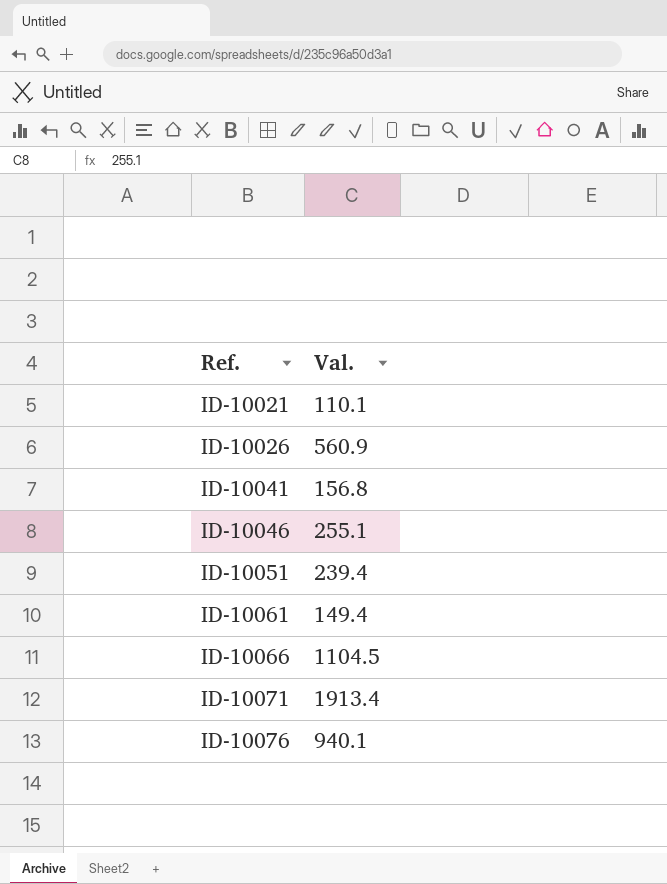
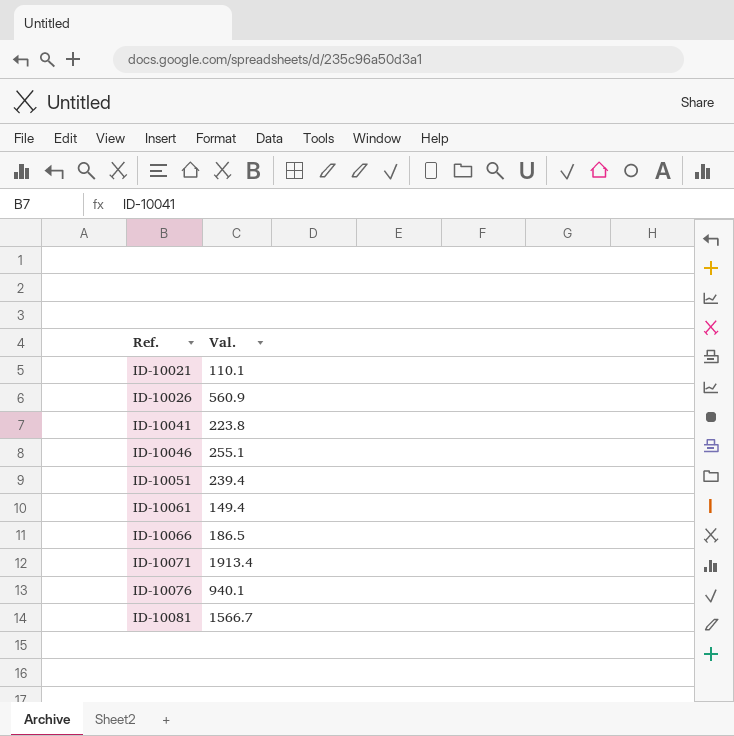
ID-10041 | Val.: 156.8 -> 223.8
ID-10066 | Val.: 1104.5 -> 186.5
row ID-10081: none -> 1566.7

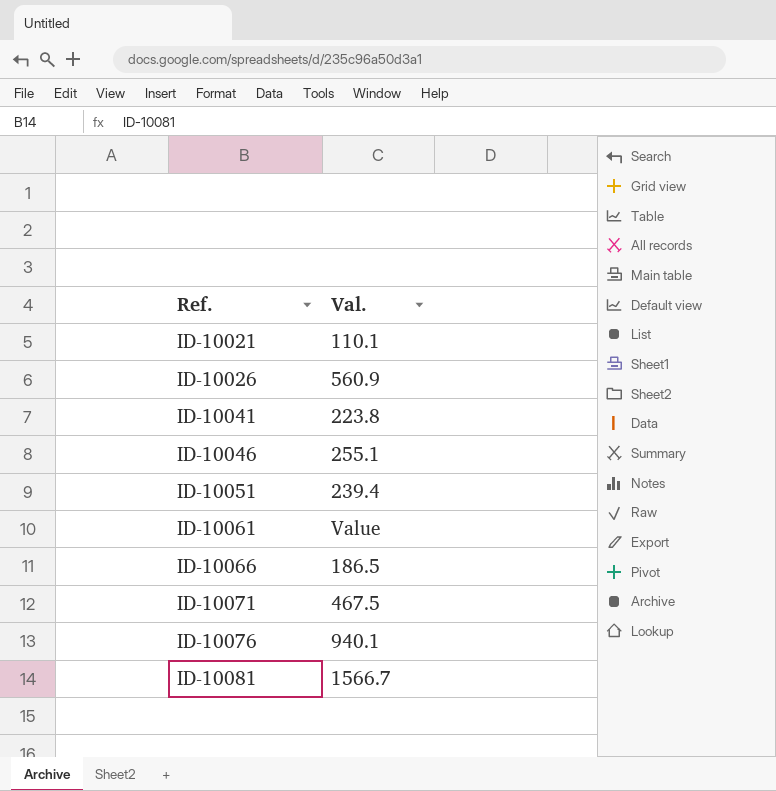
ID-10061 | Val.: 149.4 -> Value
ID-10071 | Val.: 1913.4 -> 467.5

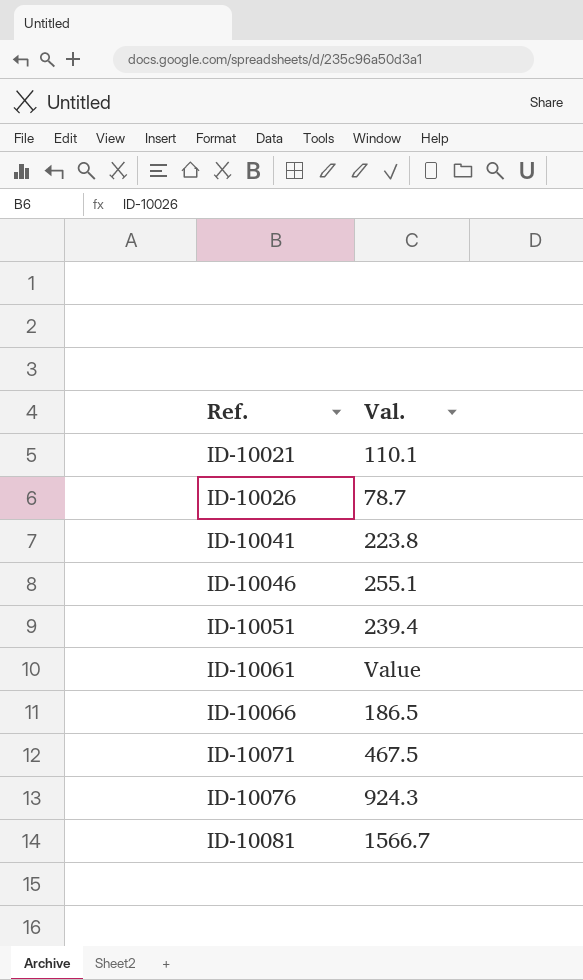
ID-10026 | Val.: 560.9 -> 78.7
ID-10076 | Val.: 940.1 -> 924.3

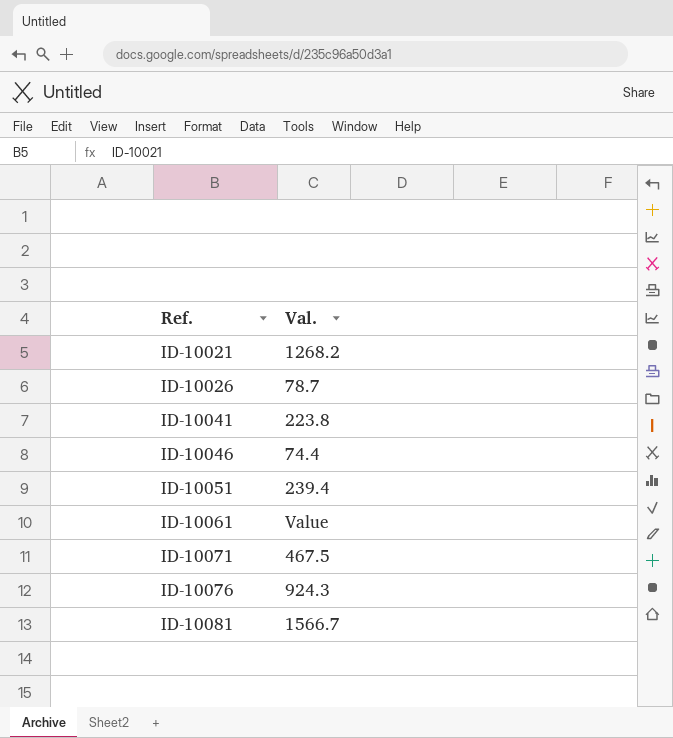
row ID-10066: 186.5 -> none
ID-10021 | Val.: 110.1 -> 1268.2
ID-10046 | Val.: 255.1 -> 74.4

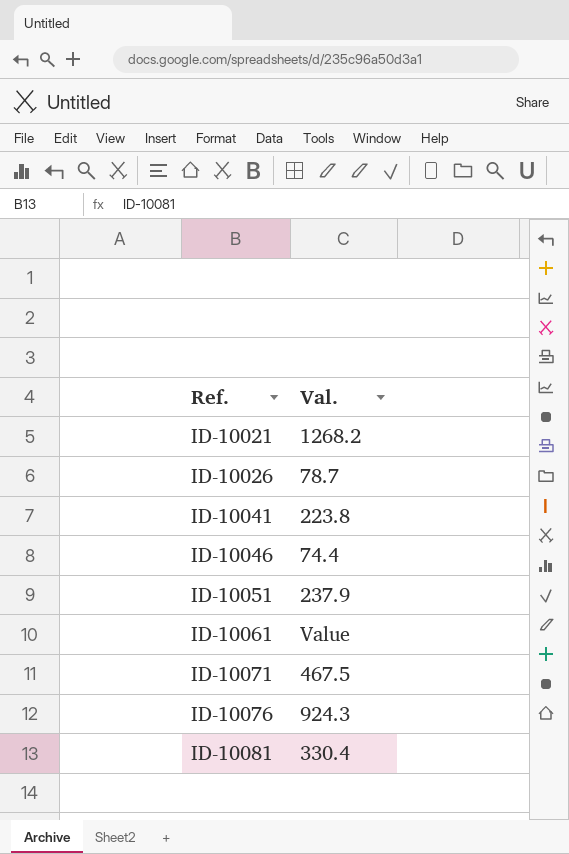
ID-10051 | Val.: 239.4 -> 237.9
ID-10081 | Val.: 1566.7 -> 330.4

